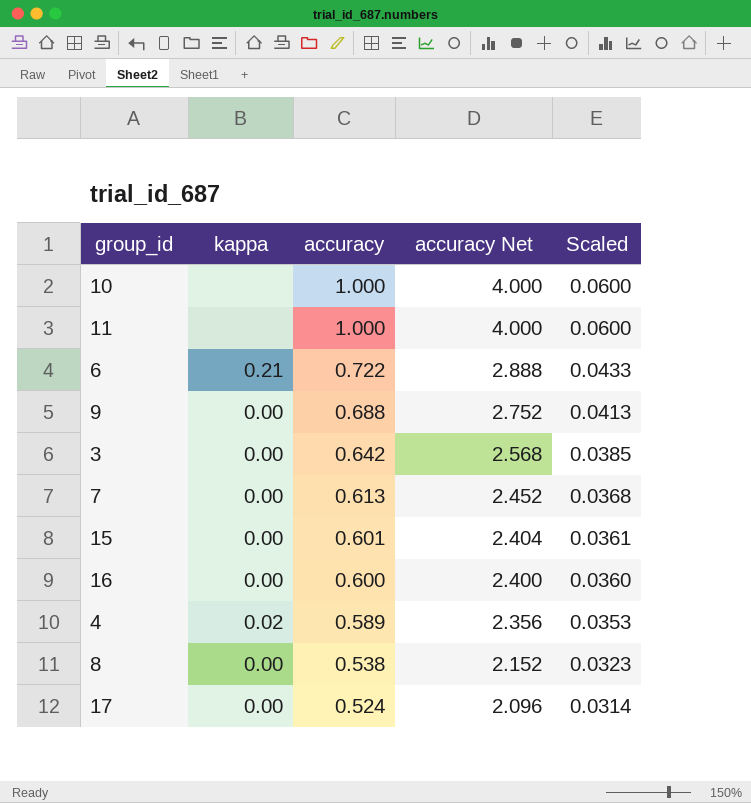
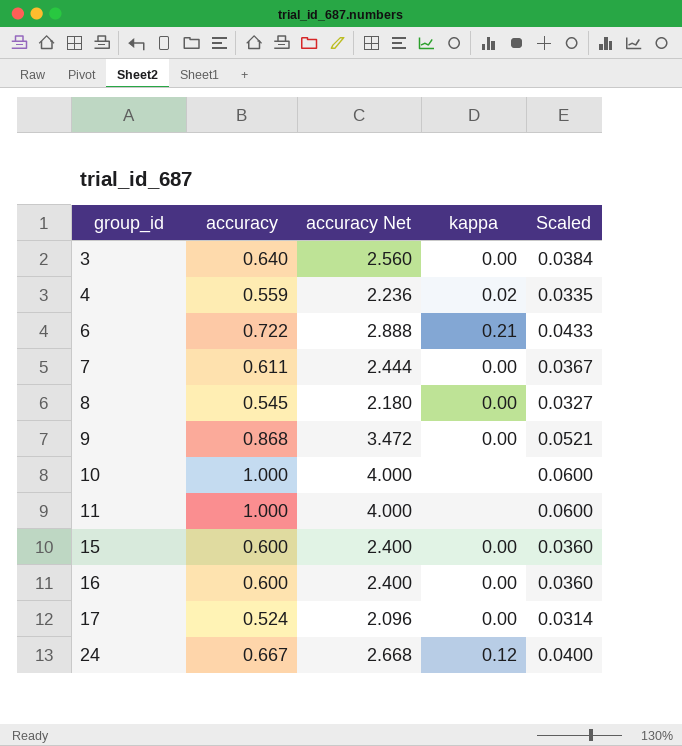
row order: accuracy descending -> group_id ascending
column kappa | position: 2 -> 4
3 | accuracy: 0.642 -> 0.640
3 | accuracy Net: 2.568 -> 2.560
3 | Scaled: 0.0385 -> 0.0384
4 | accuracy: 0.589 -> 0.559
4 | accuracy Net: 2.356 -> 2.236
4 | Scaled: 0.0353 -> 0.0335
7 | accuracy: 0.613 -> 0.611
7 | accuracy Net: 2.452 -> 2.444
7 | Scaled: 0.0368 -> 0.0367
8 | accuracy: 0.538 -> 0.545
8 | accuracy Net: 2.152 -> 2.180
8 | Scaled: 0.0323 -> 0.0327
9 | accuracy: 0.688 -> 0.868
9 | accuracy Net: 2.752 -> 3.472
9 | Scaled: 0.0413 -> 0.0521
15 | accuracy: 0.601 -> 0.600
15 | accuracy Net: 2.404 -> 2.400
15 | Scaled: 0.0361 -> 0.0360
row 24: none -> 0.667 | 2.668 | 0.12 | 0.0400

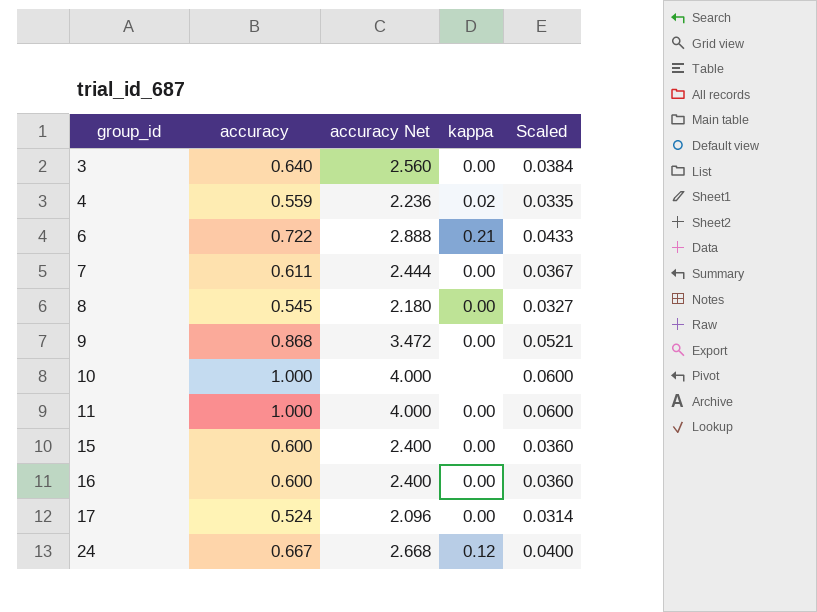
11 | kappa: none -> 0.00

